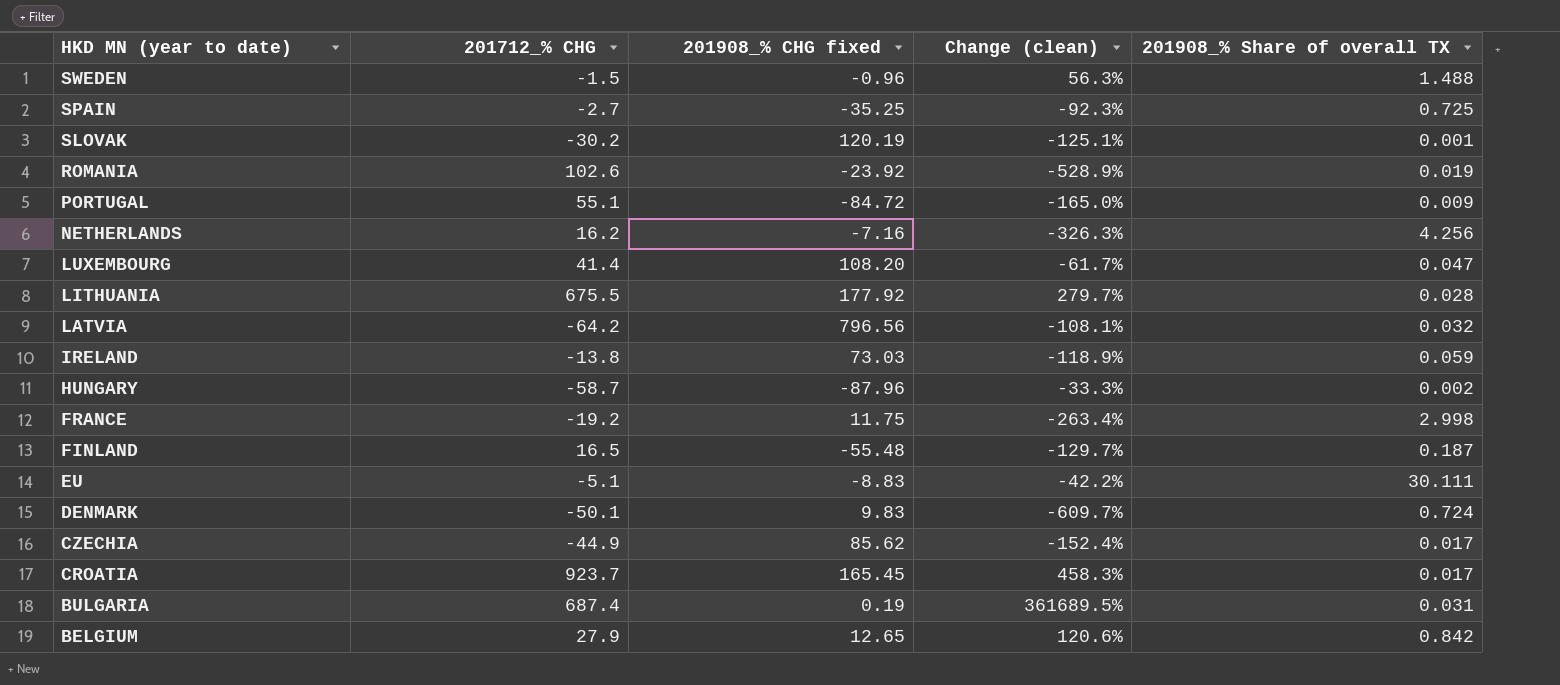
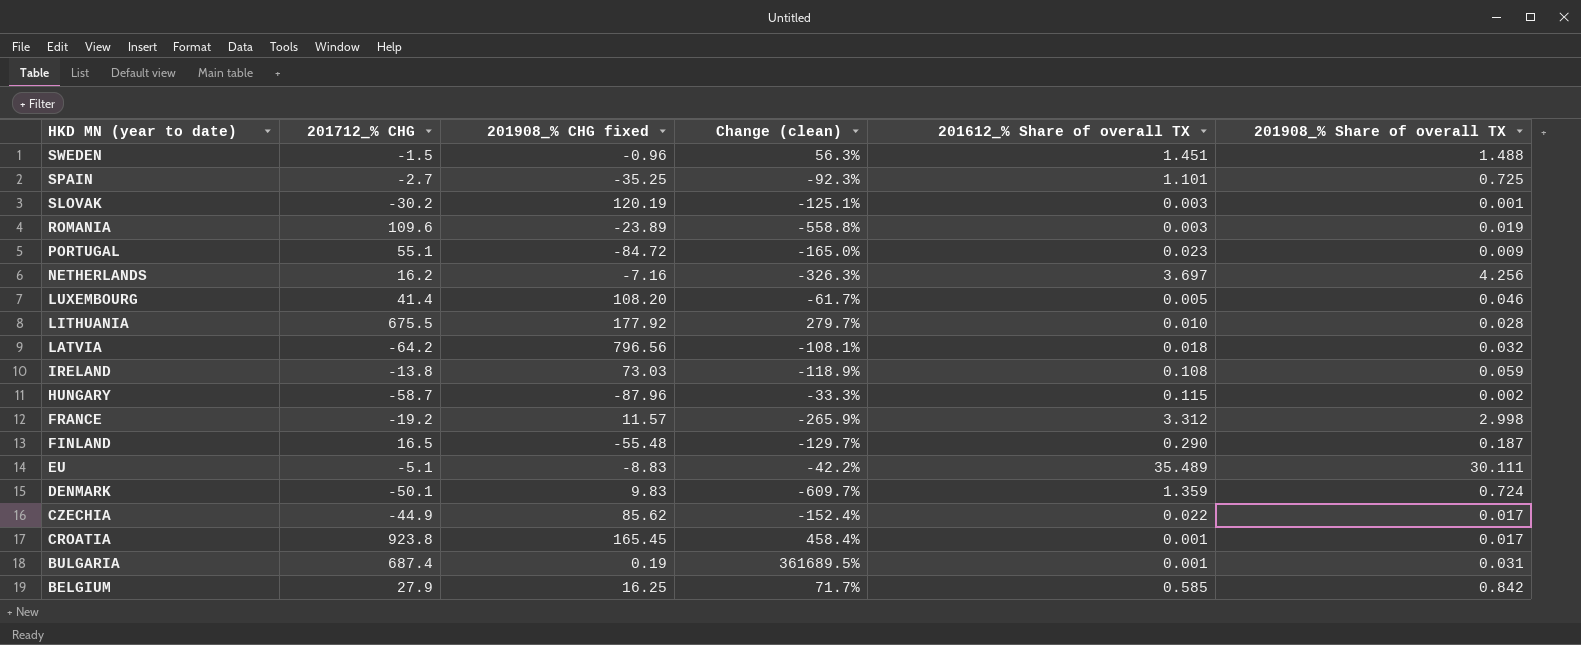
column 201612_% Share of overall TX | position: none -> 5
ROMANIA | 201712_% CHG: 102.6 -> 109.6
ROMANIA | 201908_% CHG fixed: -23.92 -> -23.89
ROMANIA | Change (clean): -528.9% -> -558.8%
LUXEMBOURG | 201908_% Share of overall TX: 0.047 -> 0.046
FRANCE | 201908_% CHG fixed: 11.75 -> 11.57
FRANCE | Change (clean): -263.4% -> -265.9%
CROATIA | 201712_% CHG: 923.7 -> 923.8
CROATIA | Change (clean): 458.3% -> 458.4%
BELGIUM | 201908_% CHG fixed: 12.65 -> 16.25
BELGIUM | Change (clean): 120.6% -> 71.7%

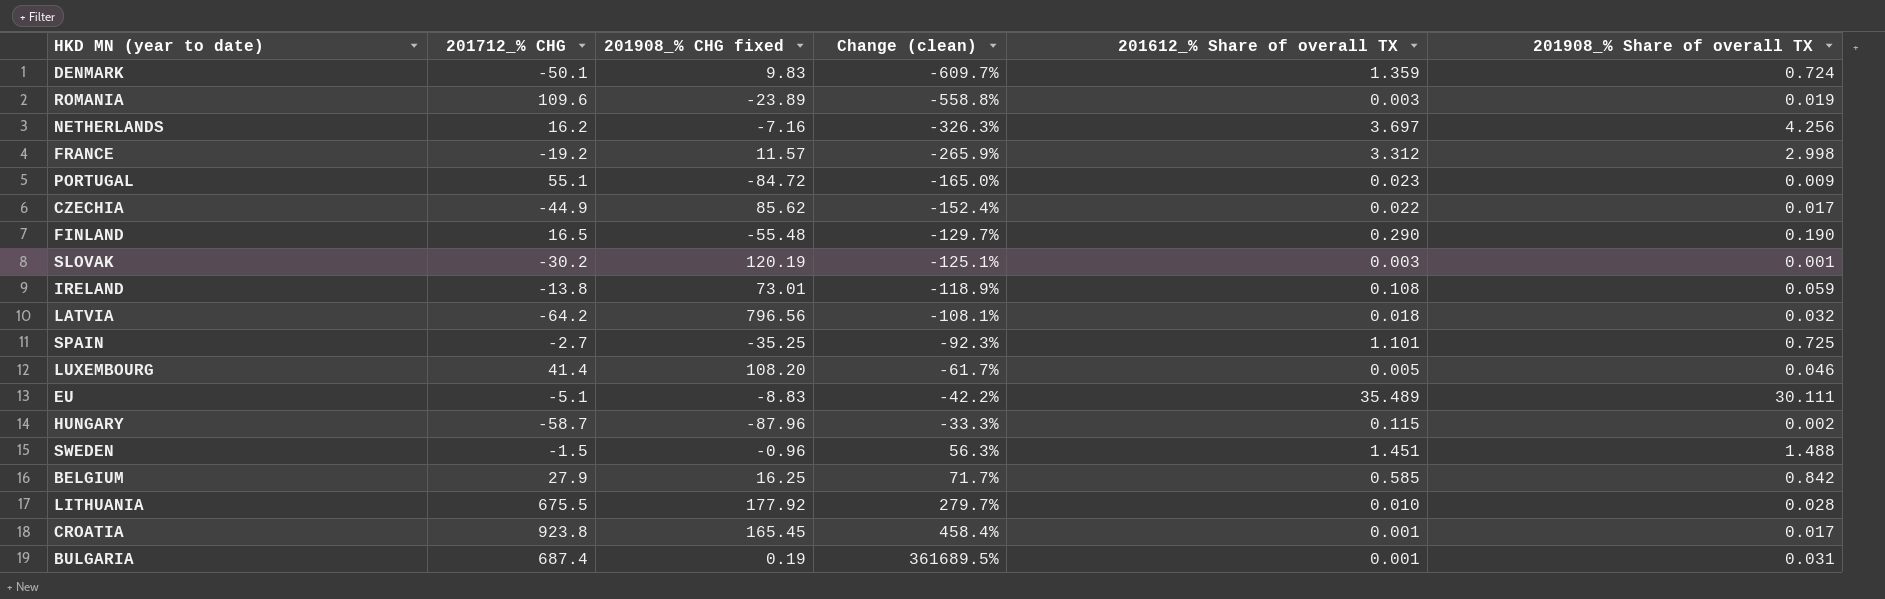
row order: HKD MN (year to date) descending -> Change (clean) ascending
FINLAND | 201908_% Share of overall TX: 0.187 -> 0.190
IRELAND | 201908_% CHG fixed: 73.03 -> 73.01

